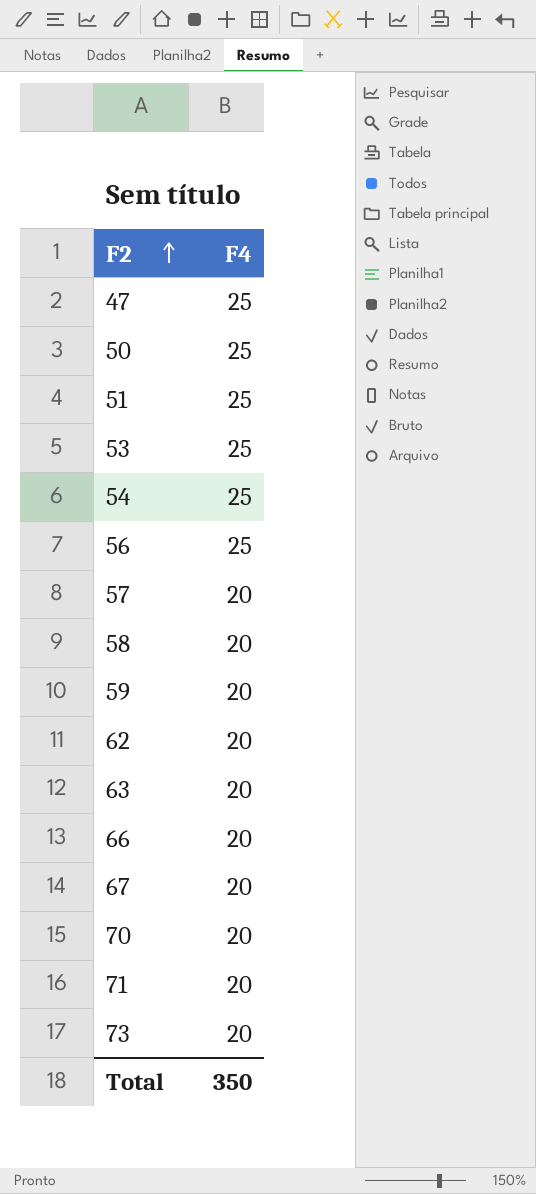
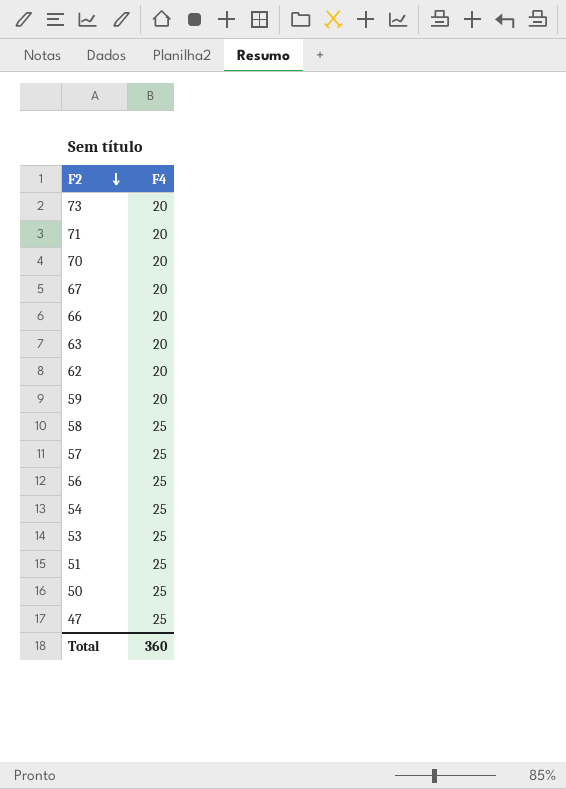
row order: F2 ascending -> F2 descending
58 | F4: 20 -> 25
57 | F4: 20 -> 25
Total | F4: 350 -> 360

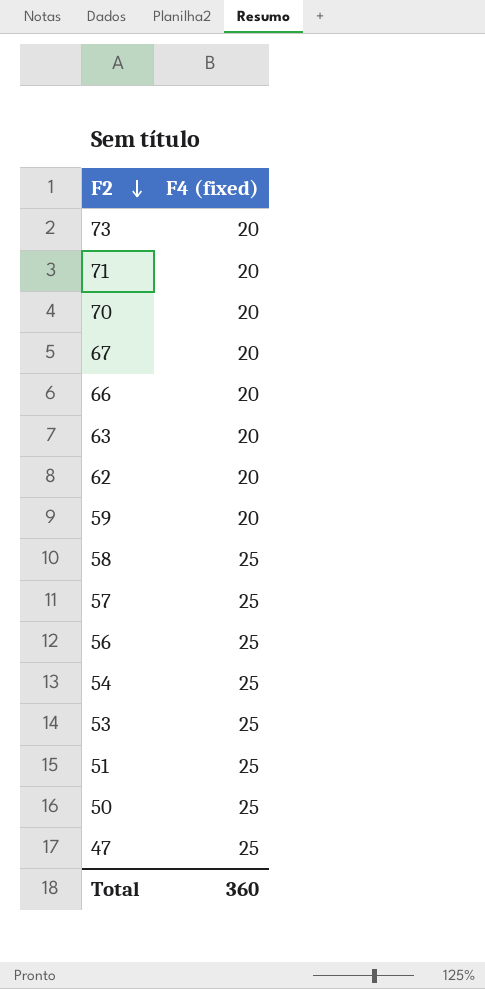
column name: F4 -> F4 (fixed)

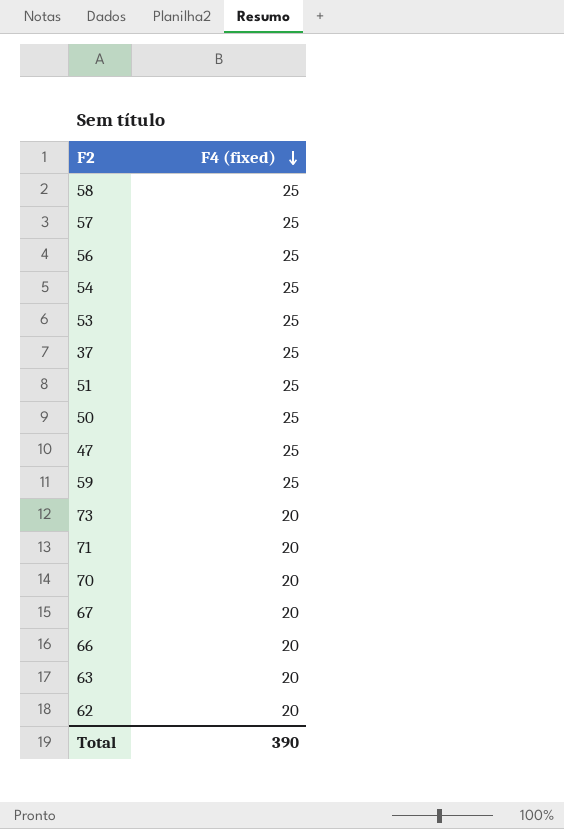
row order: F2 descending -> F4 (fixed) descending
row 37: none -> 25
59 | F4 (fixed): 20 -> 25
Total | F4 (fixed): 360 -> 390

